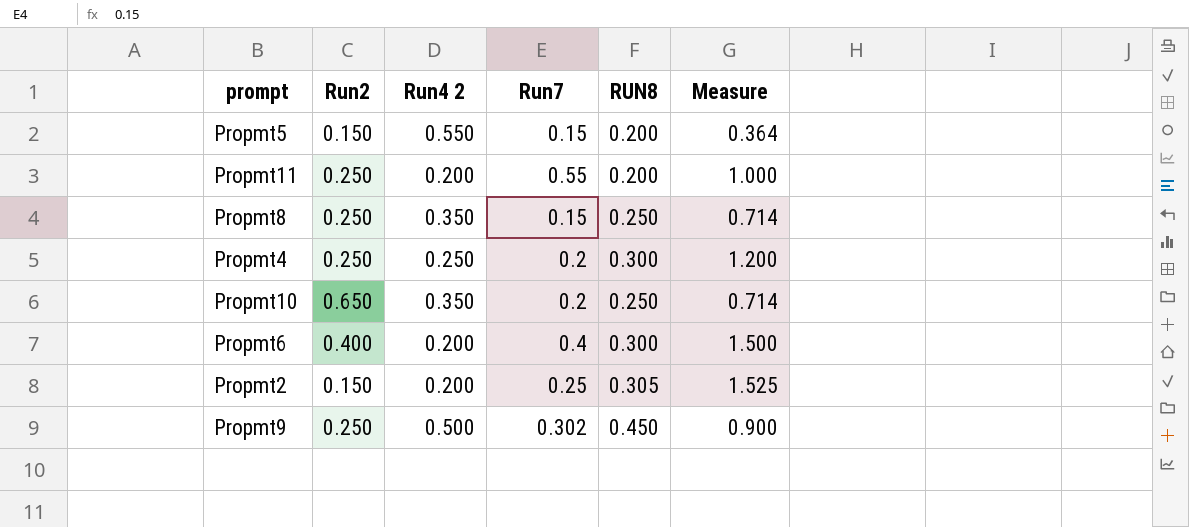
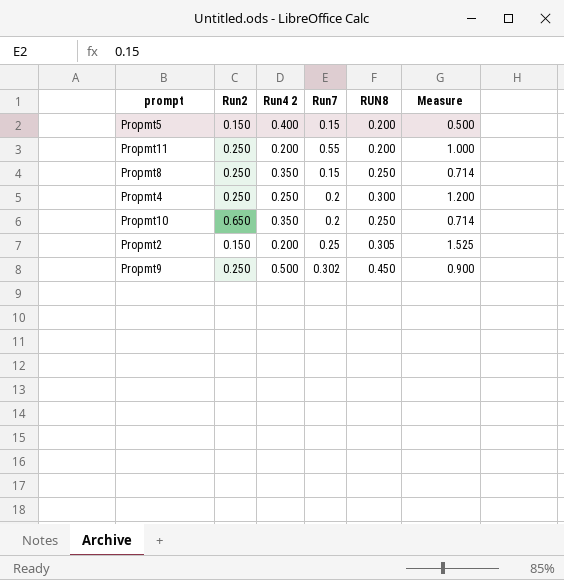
row Propmt6: 0.400 | 0.200 | 0.4 | 0.300 | 1.500 -> none
Propmt5 | Run4 2: 0.550 -> 0.400
Propmt5 | Measure: 0.364 -> 0.500

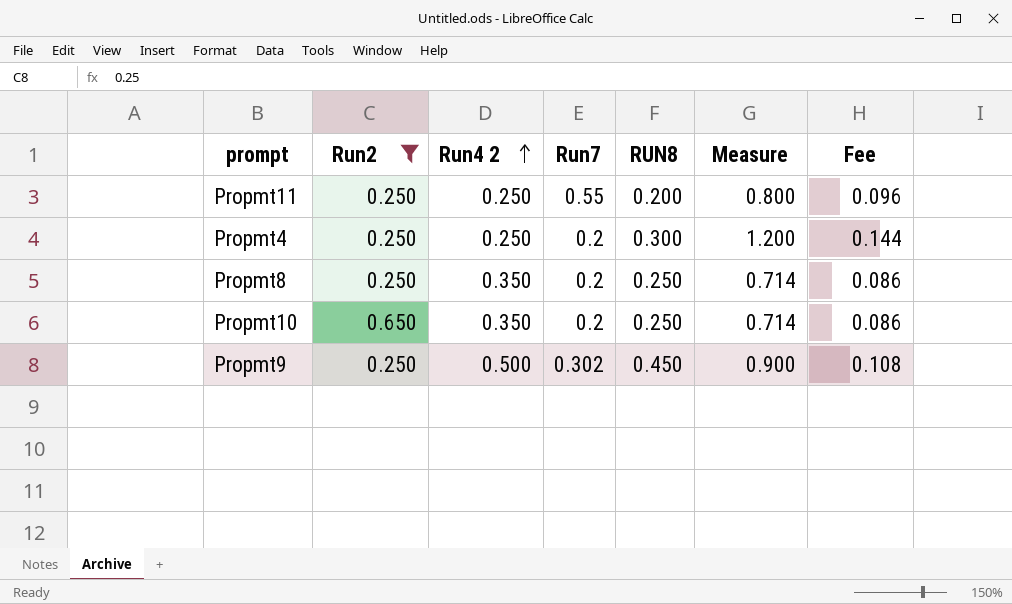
filter: none -> Run2 != 0.150
row order: none -> Run4 2 ascending
column Fee | formula: none -> [Measure] * 0.12
Propmt11 | Run4 2: 0.200 -> 0.250
Propmt11 | Measure: 1.000 -> 0.800
Propmt8 | Run7: 0.15 -> 0.2

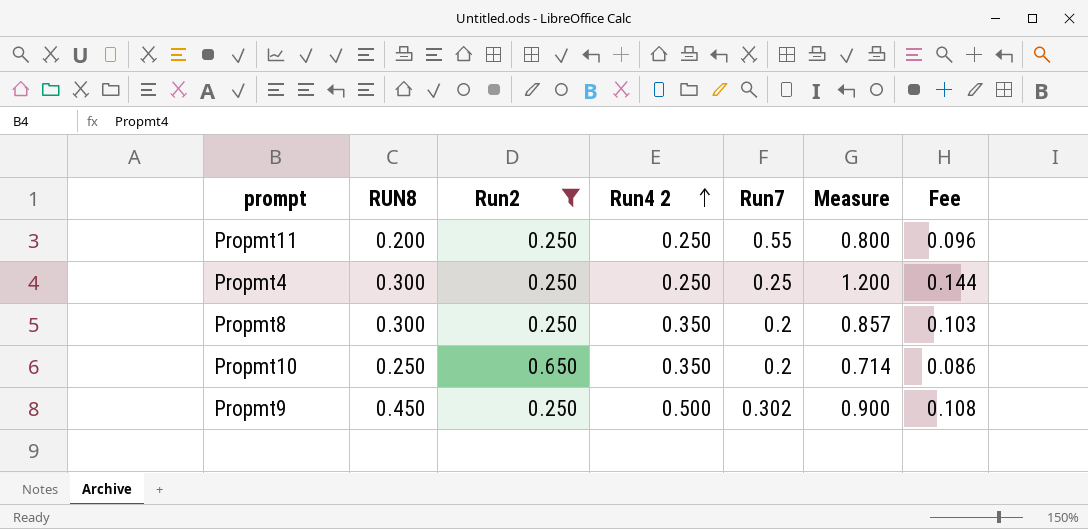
column RUN8 | position: 5 -> 2
Propmt4 | Run7: 0.2 -> 0.25
Propmt8 | RUN8: 0.250 -> 0.300
Propmt8 | Measure: 0.714 -> 0.857
Propmt8 | Fee: 0.086 -> 0.103

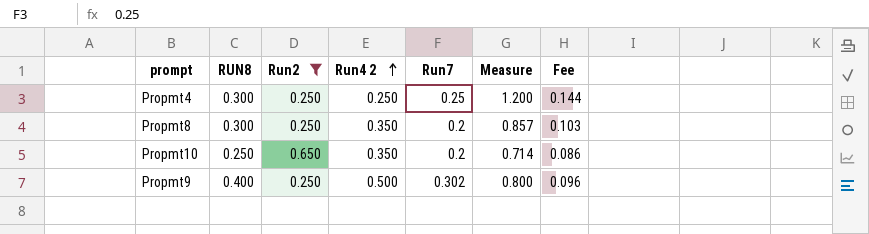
row Propmt11: 0.200 | 0.250 | 0.250 | 0.55 | 0.800 | 0.096 -> none
Propmt9 | RUN8: 0.450 -> 0.400
Propmt9 | Measure: 0.900 -> 0.800
Propmt9 | Fee: 0.108 -> 0.096

